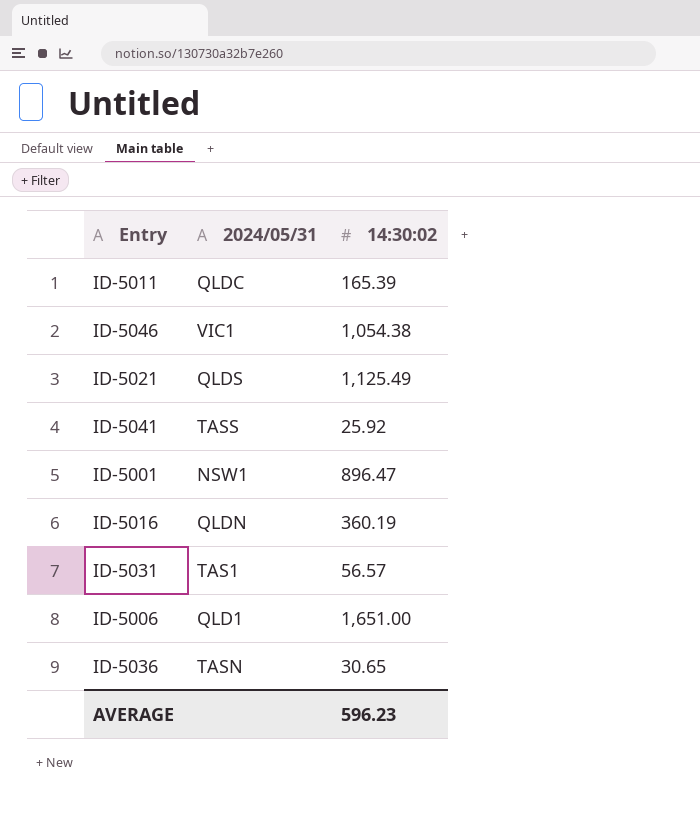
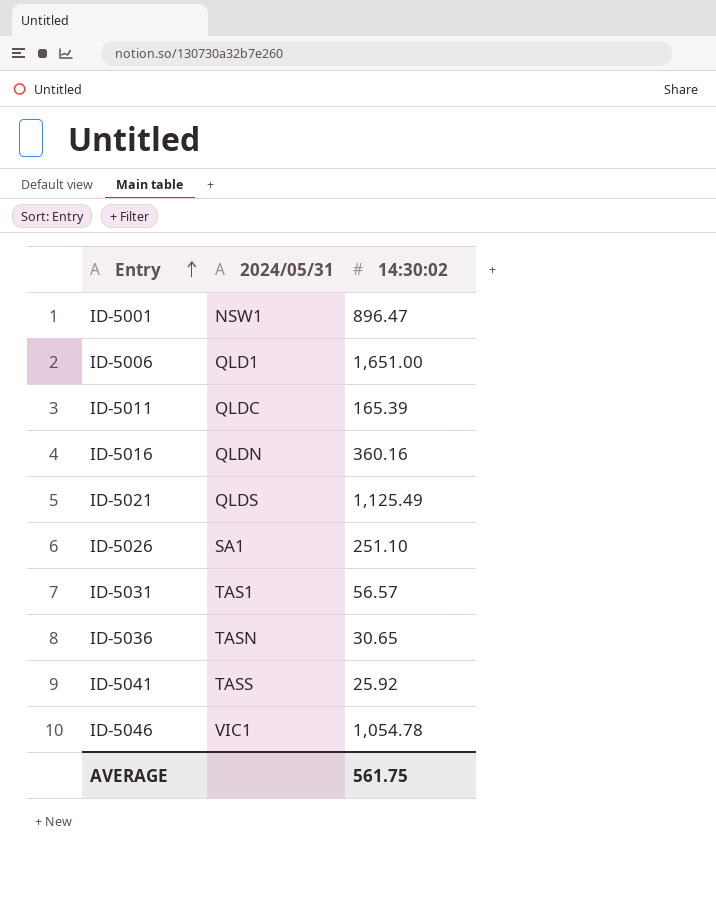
row order: none -> Entry ascending
ID-5016 | 14:30:02: 360.19 -> 360.16
row ID-5026: none -> SA1 | 251.10
ID-5046 | 14:30:02: 1,054.38 -> 1,054.78
AVERAGE | 14:30:02: 596.23 -> 561.75

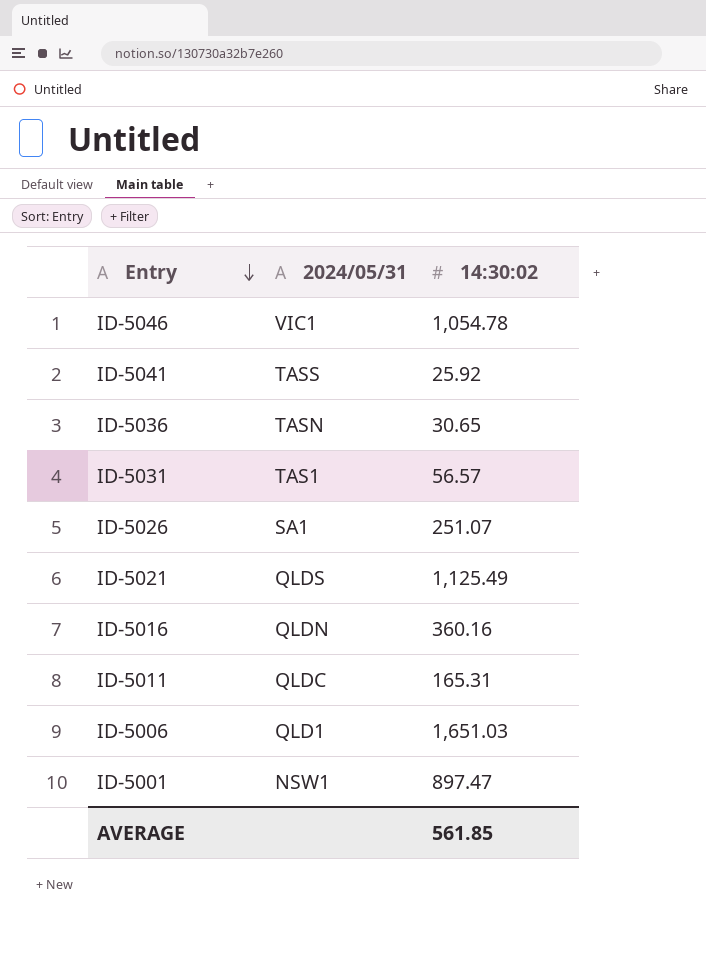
row order: Entry ascending -> Entry descending
ID-5026 | 14:30:02: 251.10 -> 251.07
ID-5011 | 14:30:02: 165.39 -> 165.31
ID-5006 | 14:30:02: 1,651.00 -> 1,651.03
ID-5001 | 14:30:02: 896.47 -> 897.47
AVERAGE | 14:30:02: 561.75 -> 561.85

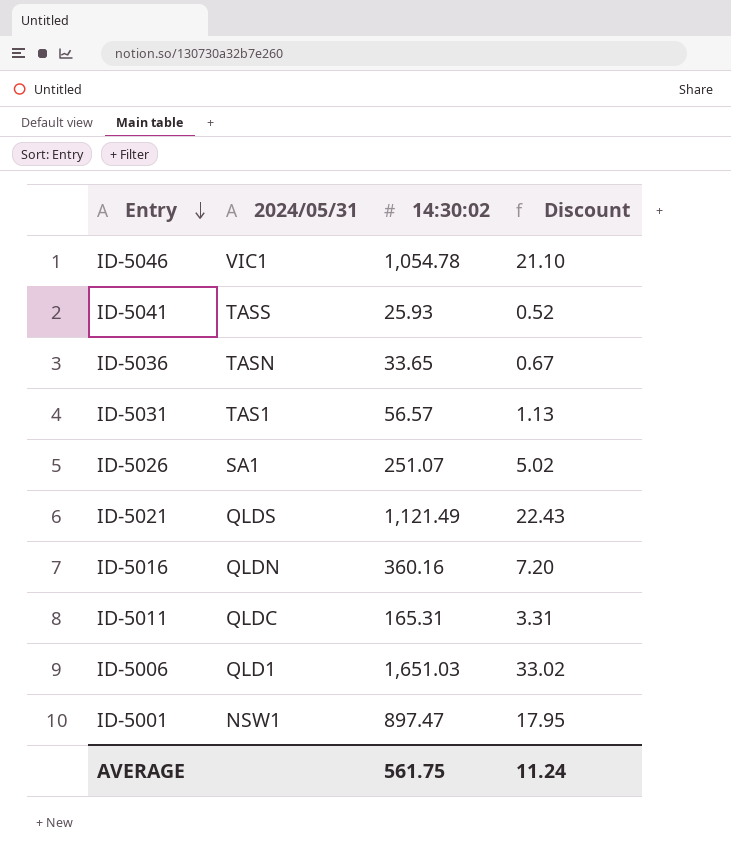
column Discount | formula: none -> [14:30:02] * 0.02
ID-5041 | 14:30:02: 25.92 -> 25.93
ID-5036 | 14:30:02: 30.65 -> 33.65
ID-5021 | 14:30:02: 1,125.49 -> 1,121.49
AVERAGE | 14:30:02: 561.85 -> 561.75

